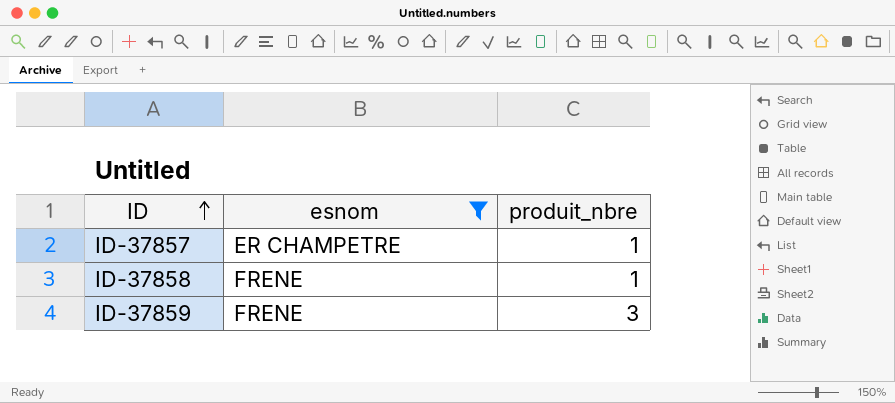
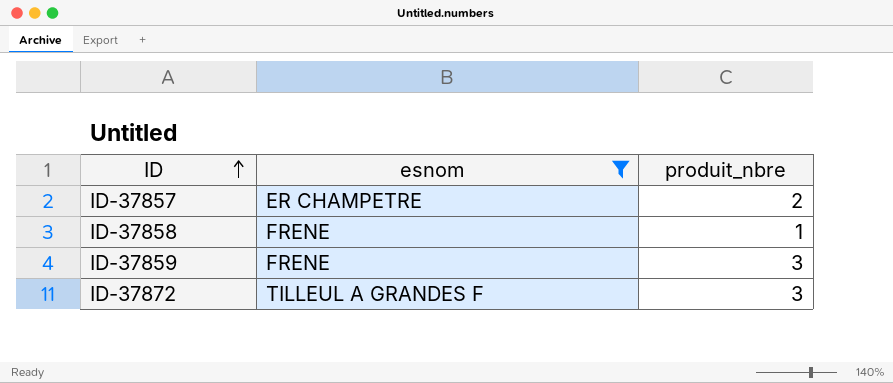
ID-37857 | produit_nbre: 1 -> 2
row ID-37872: none -> TILLEUL A GRANDES F | 3

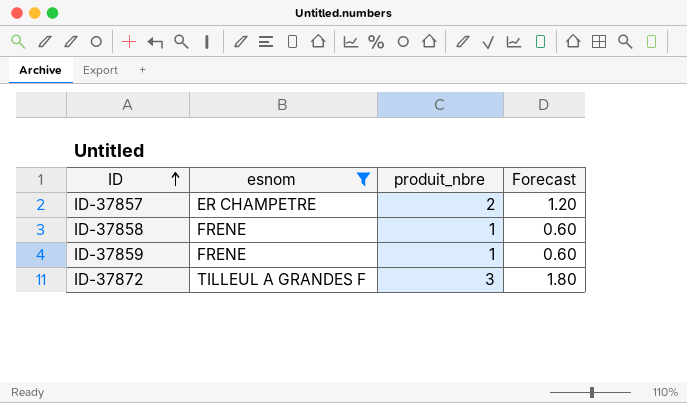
column Forecast | formula: none -> [produit_nbre] * 0.6
ID-37859 | produit_nbre: 3 -> 1

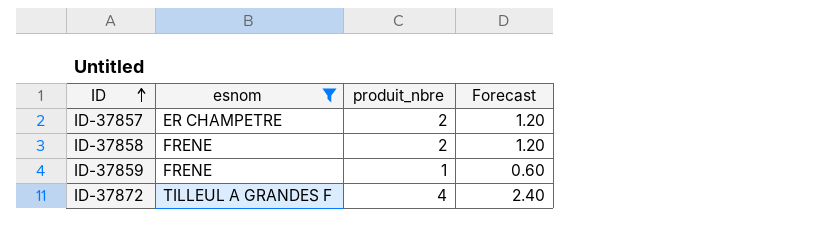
ID-37858 | produit_nbre: 1 -> 2
ID-37858 | Forecast: 0.60 -> 1.20
ID-37872 | produit_nbre: 3 -> 4
ID-37872 | Forecast: 1.80 -> 2.40

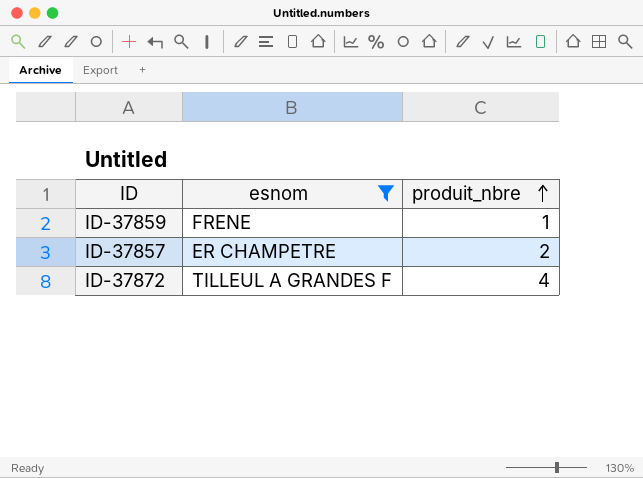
row order: ID ascending -> produit_nbre ascending
column Forecast | formula: [produit_nbre] * 0.6 -> none
row ID-37858: FRENE | 2 | 1.20 -> none

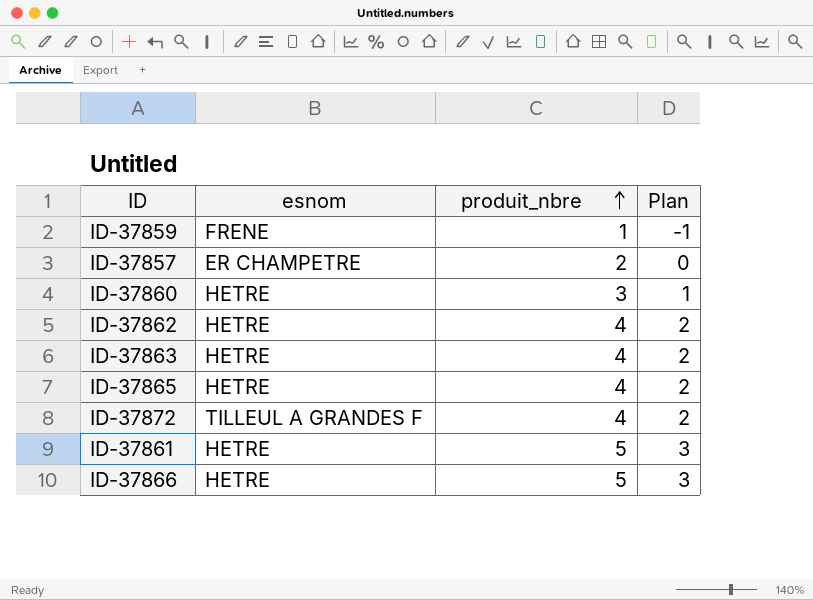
filter: esnom != HETRE -> none
column Plan | formula: none -> [produit_nbre] - 2

